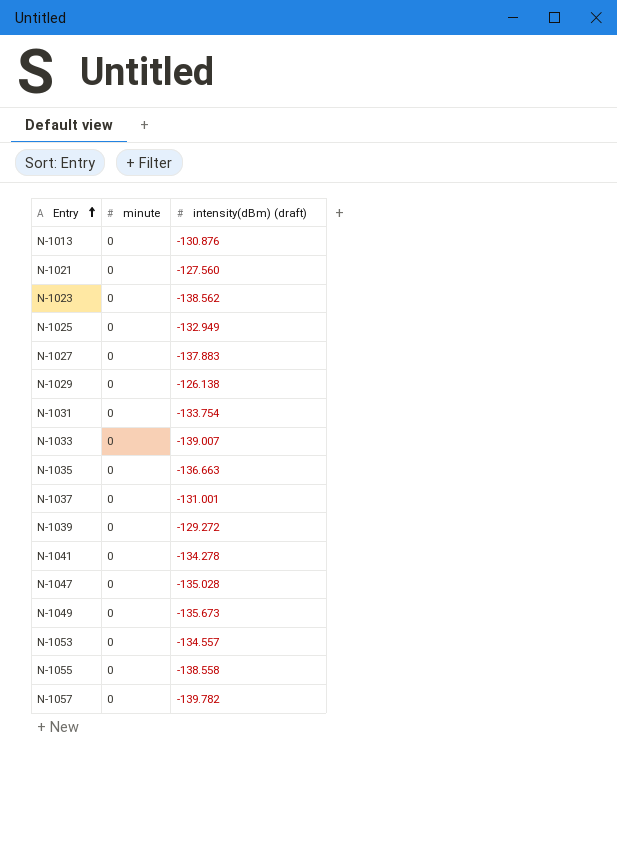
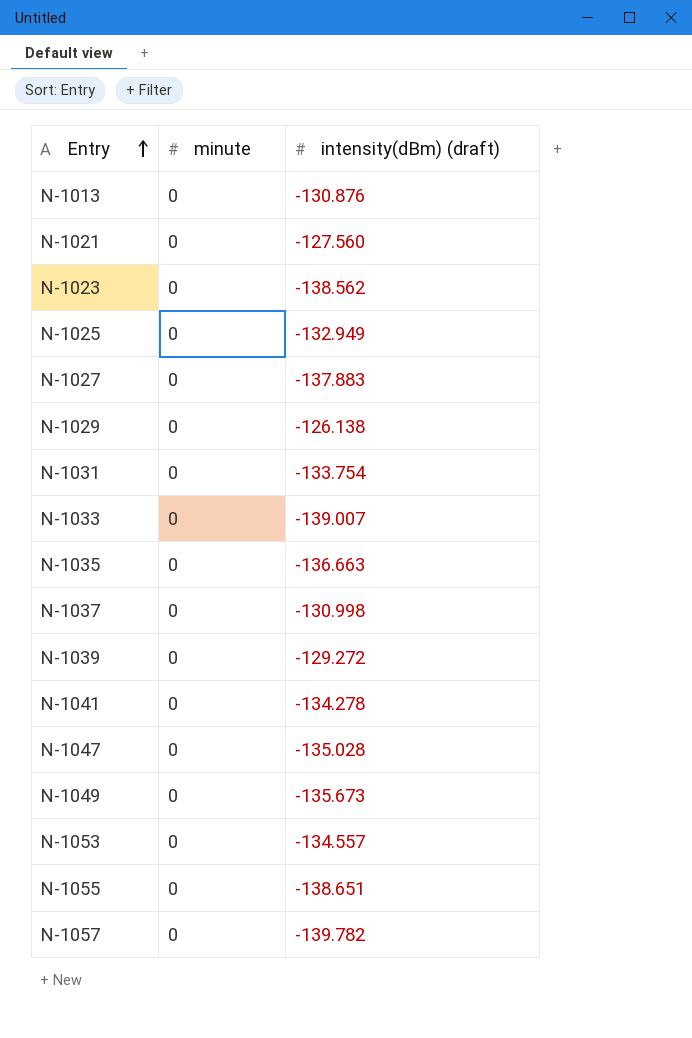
N-1037 | intensity(dBm) (draft): -131.001 -> -130.998
N-1055 | intensity(dBm) (draft): -138.558 -> -138.651

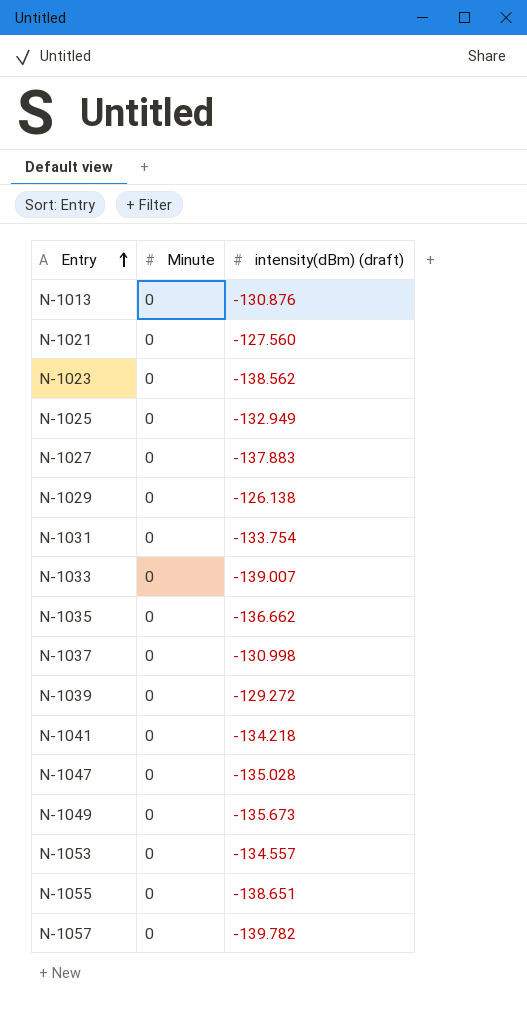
column name: minute -> Minute
N-1035 | intensity(dBm) (draft): -136.663 -> -136.662
N-1041 | intensity(dBm) (draft): -134.278 -> -134.218

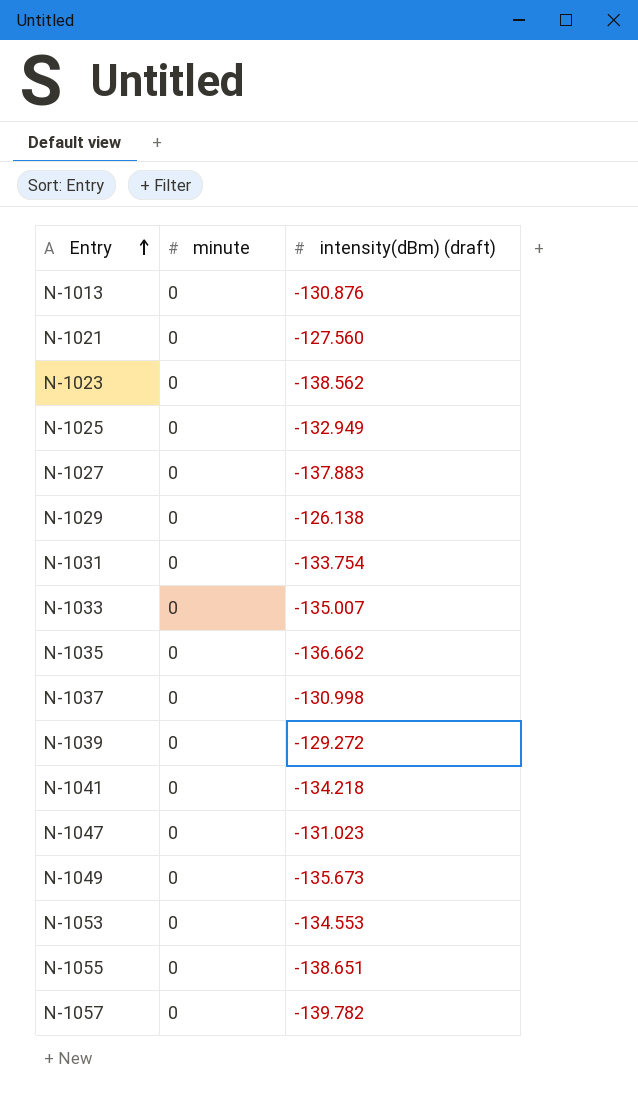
column name: Minute -> minute
N-1033 | intensity(dBm) (draft): -139.007 -> -135.007
N-1047 | intensity(dBm) (draft): -135.028 -> -131.023
N-1053 | intensity(dBm) (draft): -134.557 -> -134.553

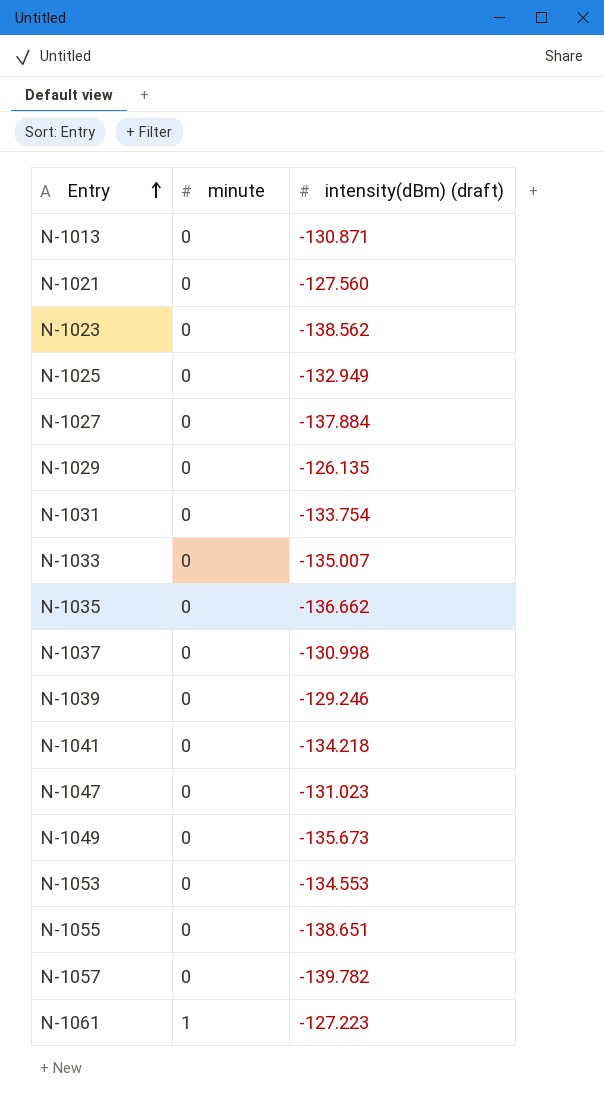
N-1013 | intensity(dBm) (draft): -130.876 -> -130.871
N-1027 | intensity(dBm) (draft): -137.883 -> -137.884
N-1029 | intensity(dBm) (draft): -126.138 -> -126.135
N-1039 | intensity(dBm) (draft): -129.272 -> -129.246
row N-1061: none -> 1 | -127.223

